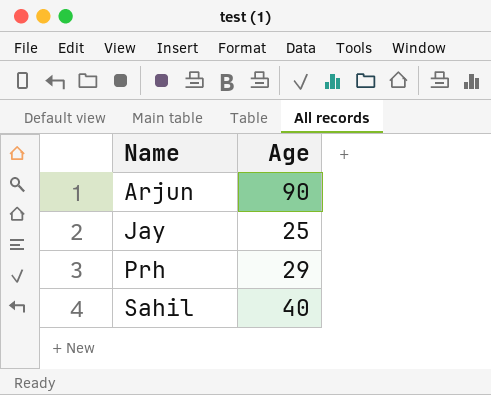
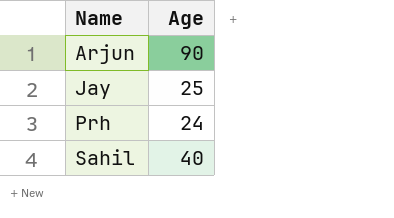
Prh | Age: 29 -> 24

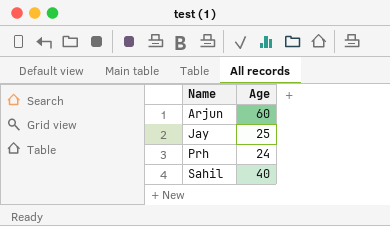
Arjun | Age: 90 -> 60

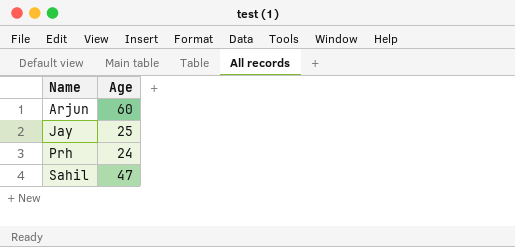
Sahil | Age: 40 -> 47

